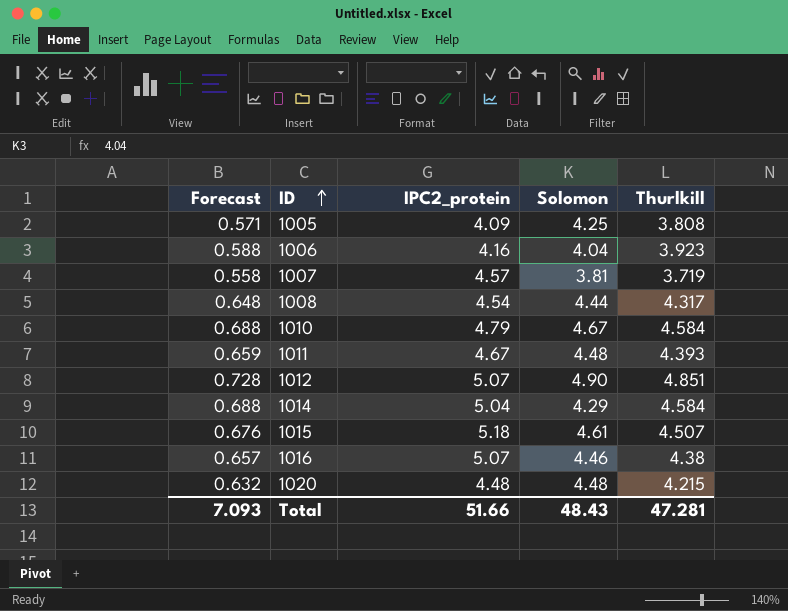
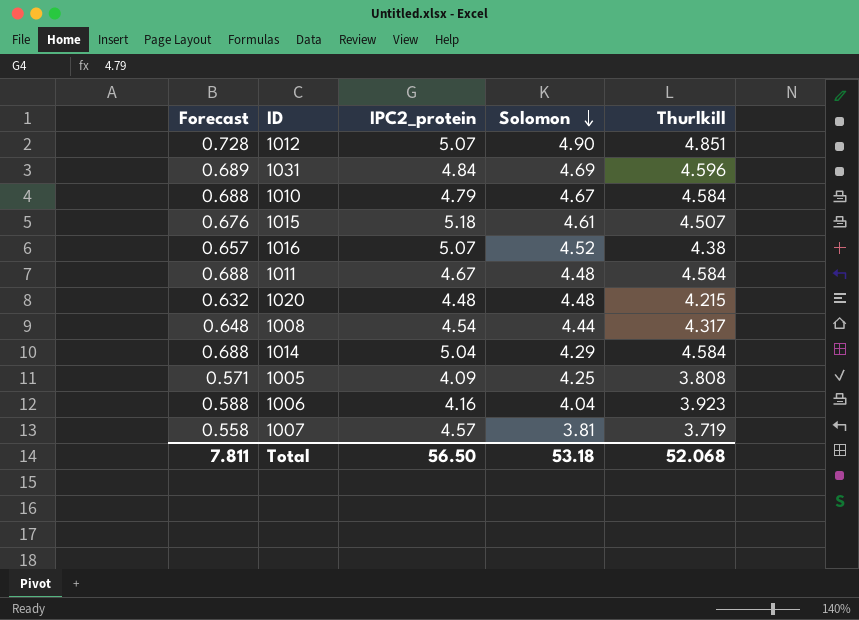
row order: ID ascending -> Solomon descending
row 1031: none -> 0.689 | 4.84 | 4.69 | 4.596
1016 | Solomon: 4.46 -> 4.52
1011 | Forecast: 0.659 -> 0.688
1011 | Thurlkill: 4.393 -> 4.584
Total | Forecast: 7.093 -> 7.811
Total | IPC2_protein: 51.66 -> 56.50
Total | Solomon: 48.43 -> 53.18
Total | Thurlkill: 47.281 -> 52.068

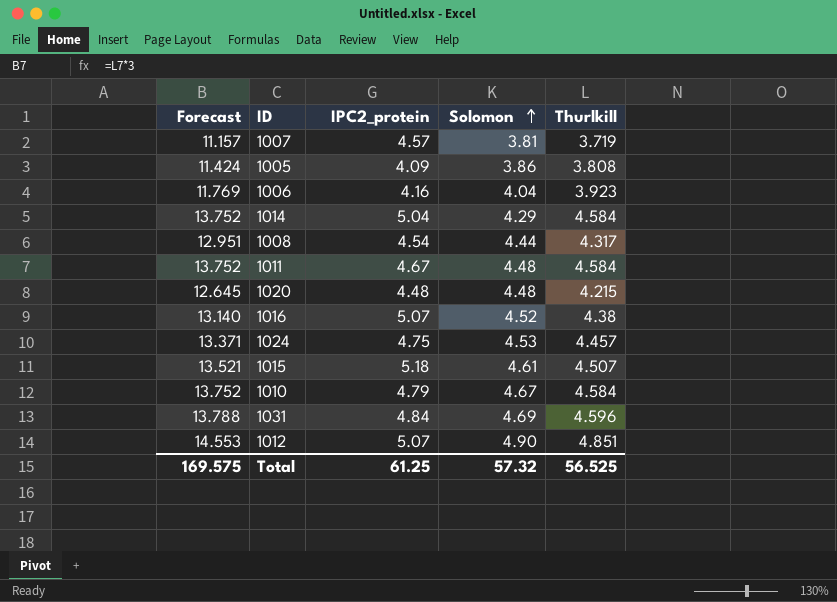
row order: Solomon descending -> Solomon ascending
column Forecast | formula: [Thurlkill] * 0.15 -> [Thurlkill] * 3
1005 | Solomon: 4.25 -> 3.86
row 1024: none -> 13.371 | 4.75 | 4.53 | 4.457
Total | Forecast: 7.811 -> 169.575
Total | IPC2_protein: 56.50 -> 61.25
Total | Solomon: 53.18 -> 57.32
Total | Thurlkill: 52.068 -> 56.525

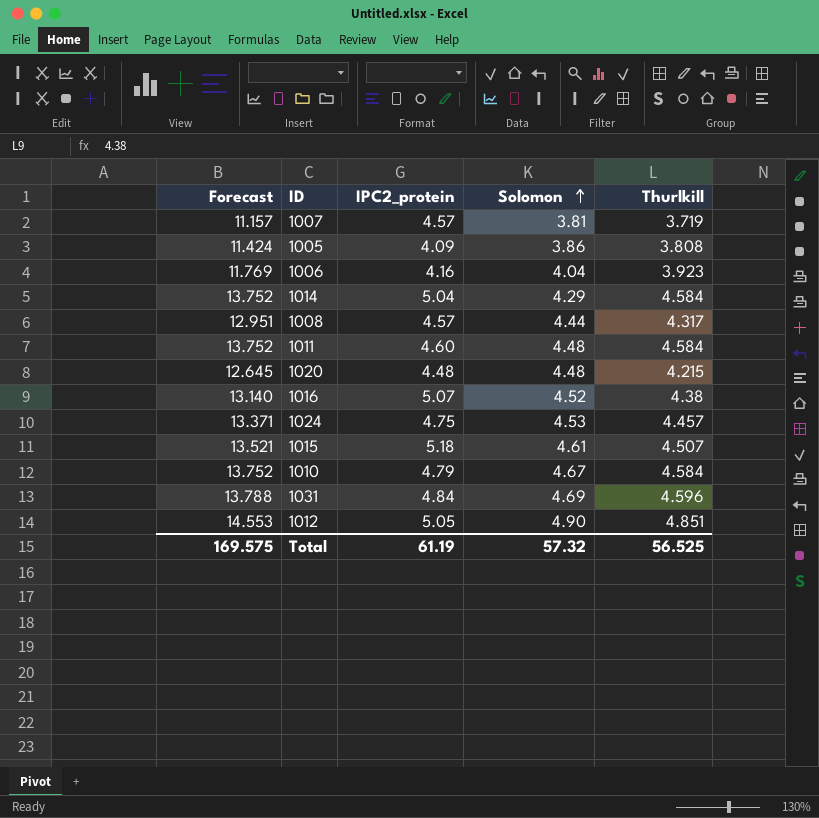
1008 | IPC2_protein: 4.54 -> 4.57
1011 | IPC2_protein: 4.67 -> 4.60
1012 | IPC2_protein: 5.07 -> 5.05
Total | IPC2_protein: 61.25 -> 61.19

